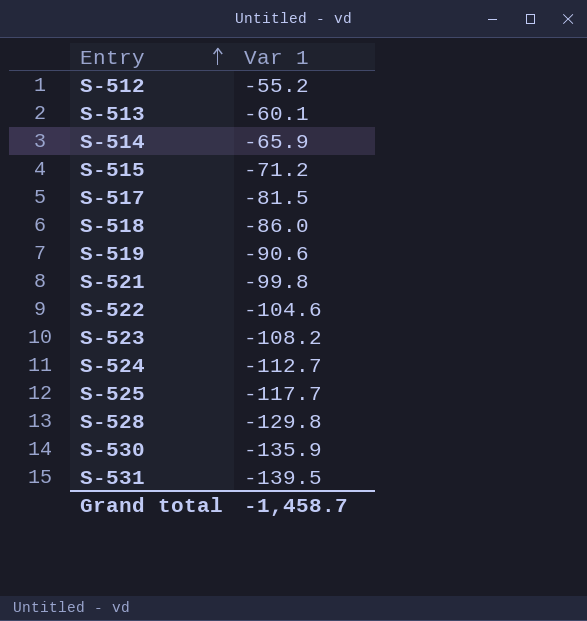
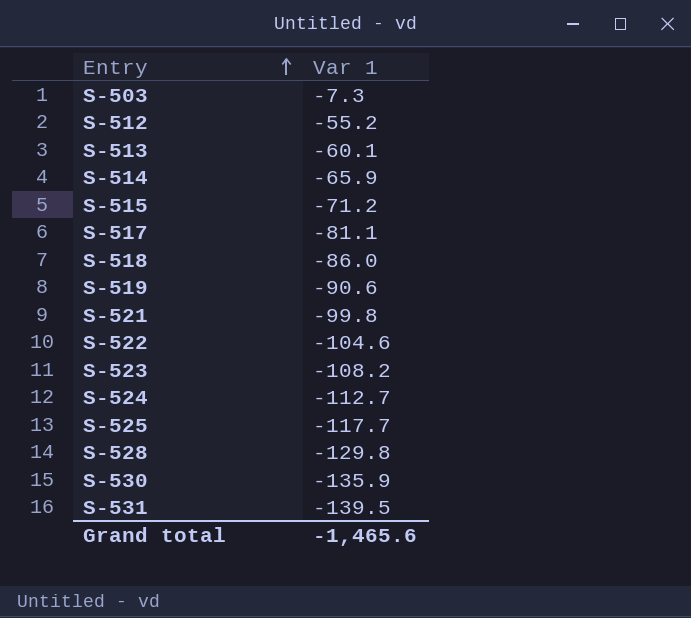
row S-503: none -> -7.3
S-517 | Var 1: -81.5 -> -81.1
Grand total | Var 1: -1,458.7 -> -1,465.6

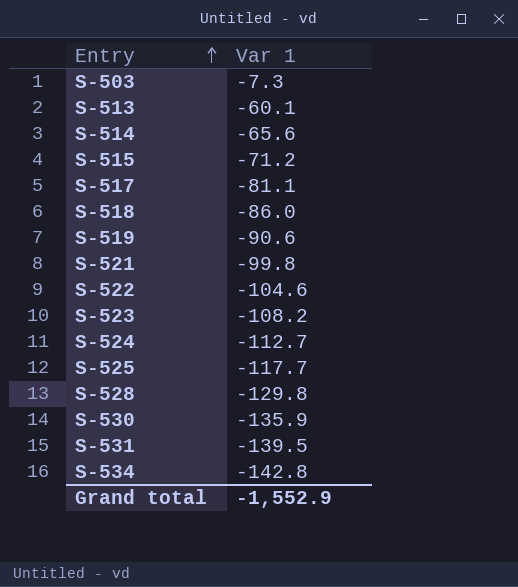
row S-512: -55.2 -> none
S-514 | Var 1: -65.9 -> -65.6
row S-534: none -> -142.8
Grand total | Var 1: -1,465.6 -> -1,552.9

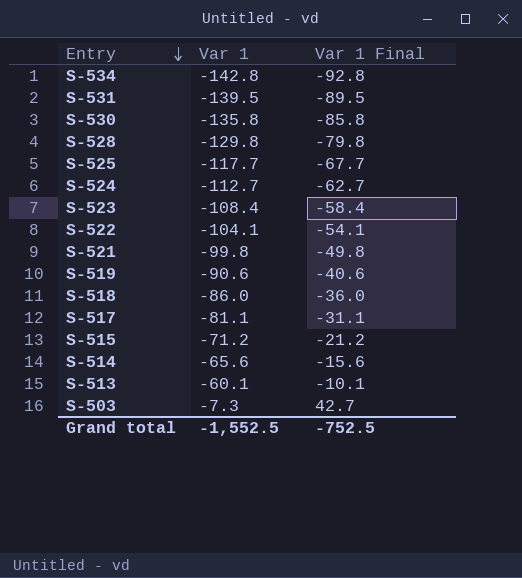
row order: Entry ascending -> Entry descending
column Var 1 Final | formula: none -> [Var 1] + 50
S-530 | Var 1: -135.9 -> -135.8
S-523 | Var 1: -108.2 -> -108.4
S-522 | Var 1: -104.6 -> -104.1
Grand total | Var 1: -1,552.9 -> -1,552.5

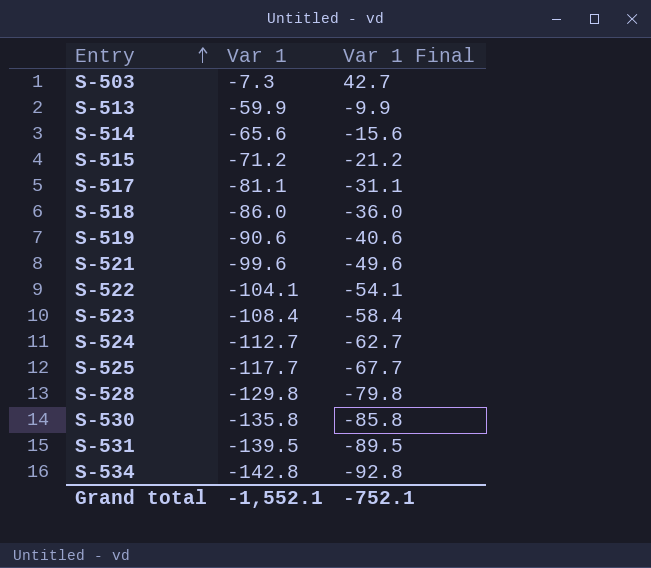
row order: Entry descending -> Entry ascending
S-513 | Var 1: -60.1 -> -59.9
S-513 | Var 1 Final: -10.1 -> -9.9
S-521 | Var 1: -99.8 -> -99.6
S-521 | Var 1 Final: -49.8 -> -49.6
Grand total | Var 1: -1,552.5 -> -1,552.1
Grand total | Var 1 Final: -752.5 -> -752.1

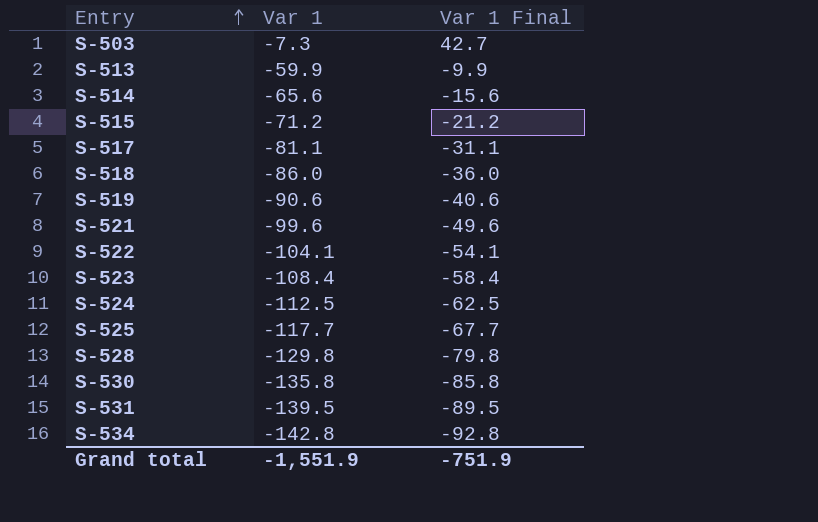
S-524 | Var 1: -112.7 -> -112.5
S-524 | Var 1 Final: -62.7 -> -62.5
Grand total | Var 1: -1,552.1 -> -1,551.9
Grand total | Var 1 Final: -752.1 -> -751.9

